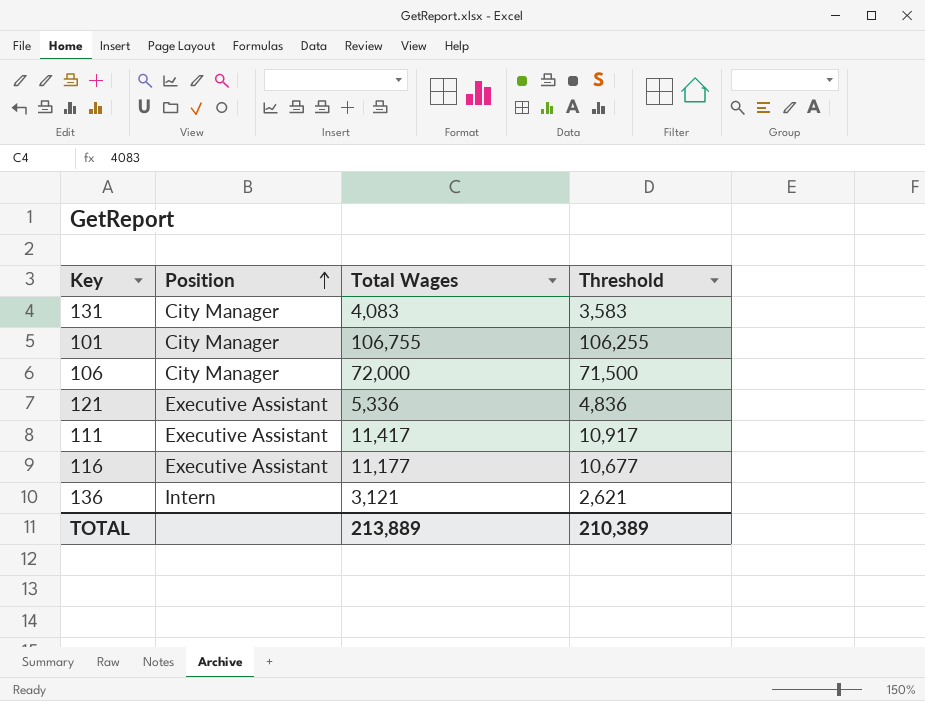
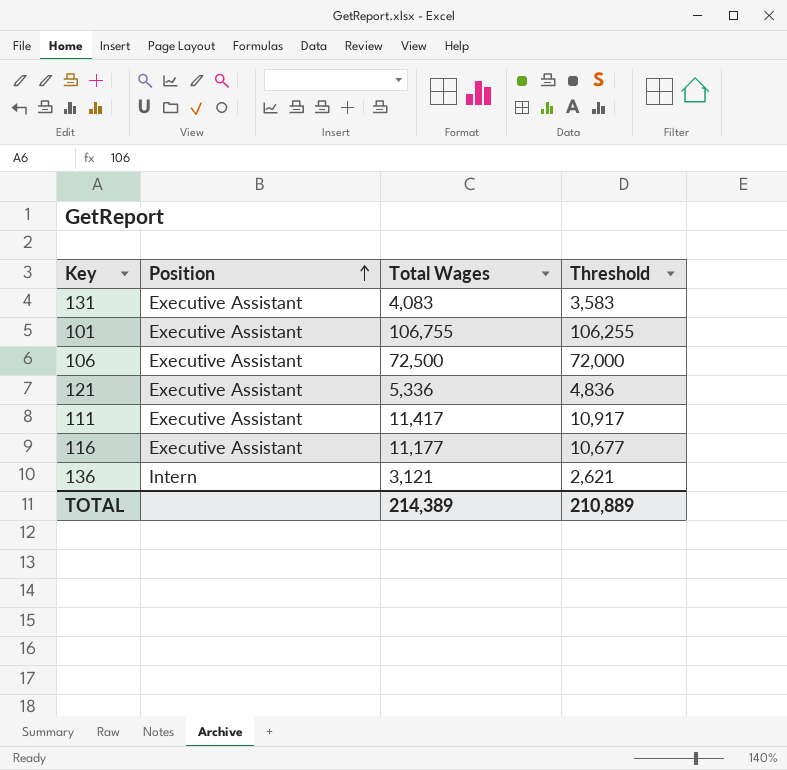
131 | Position: City Manager -> Executive Assistant
101 | Position: City Manager -> Executive Assistant
106 | Position: City Manager -> Executive Assistant
106 | Total Wages: 72,000 -> 72,500
106 | Threshold: 71,500 -> 72,000
TOTAL | Total Wages: 213,889 -> 214,389
TOTAL | Threshold: 210,389 -> 210,889

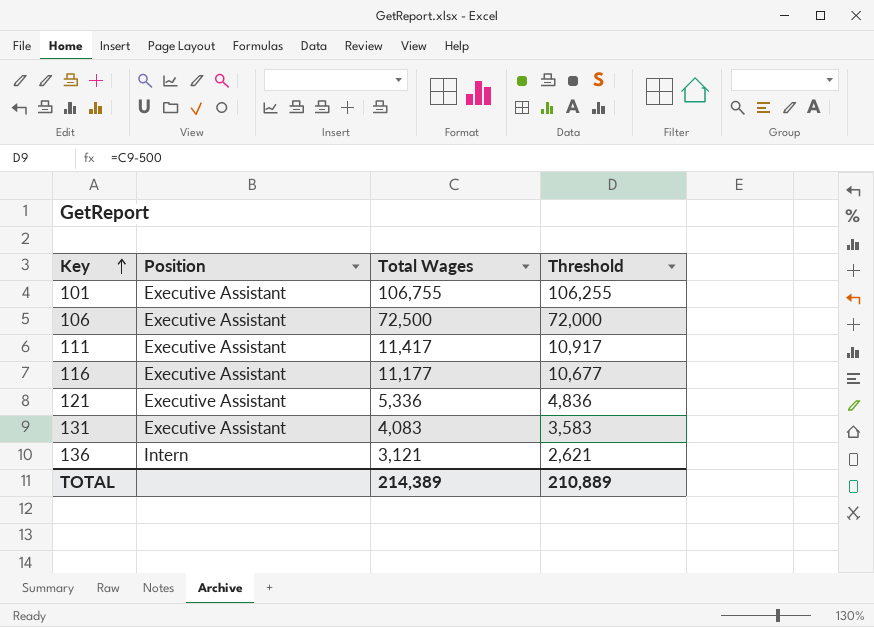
row order: Position ascending -> Key ascending

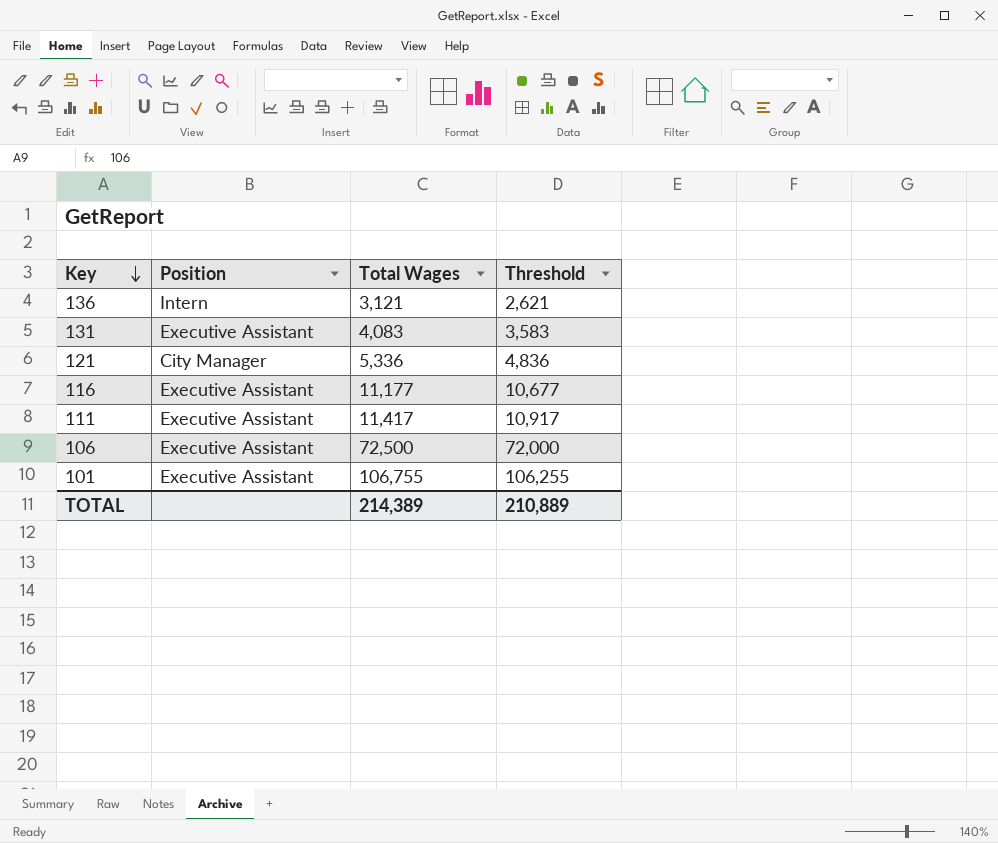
row order: Key ascending -> Key descending
121 | Position: Executive Assistant -> City Manager

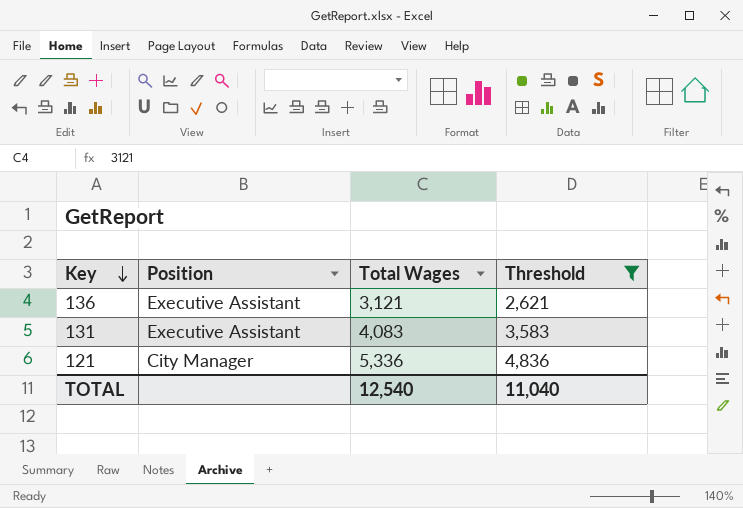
filter: none -> Threshold <= 4,836
136 | Position: Intern -> Executive Assistant
TOTAL | Total Wages: 214,389 -> 12,540
TOTAL | Threshold: 210,889 -> 11,040

